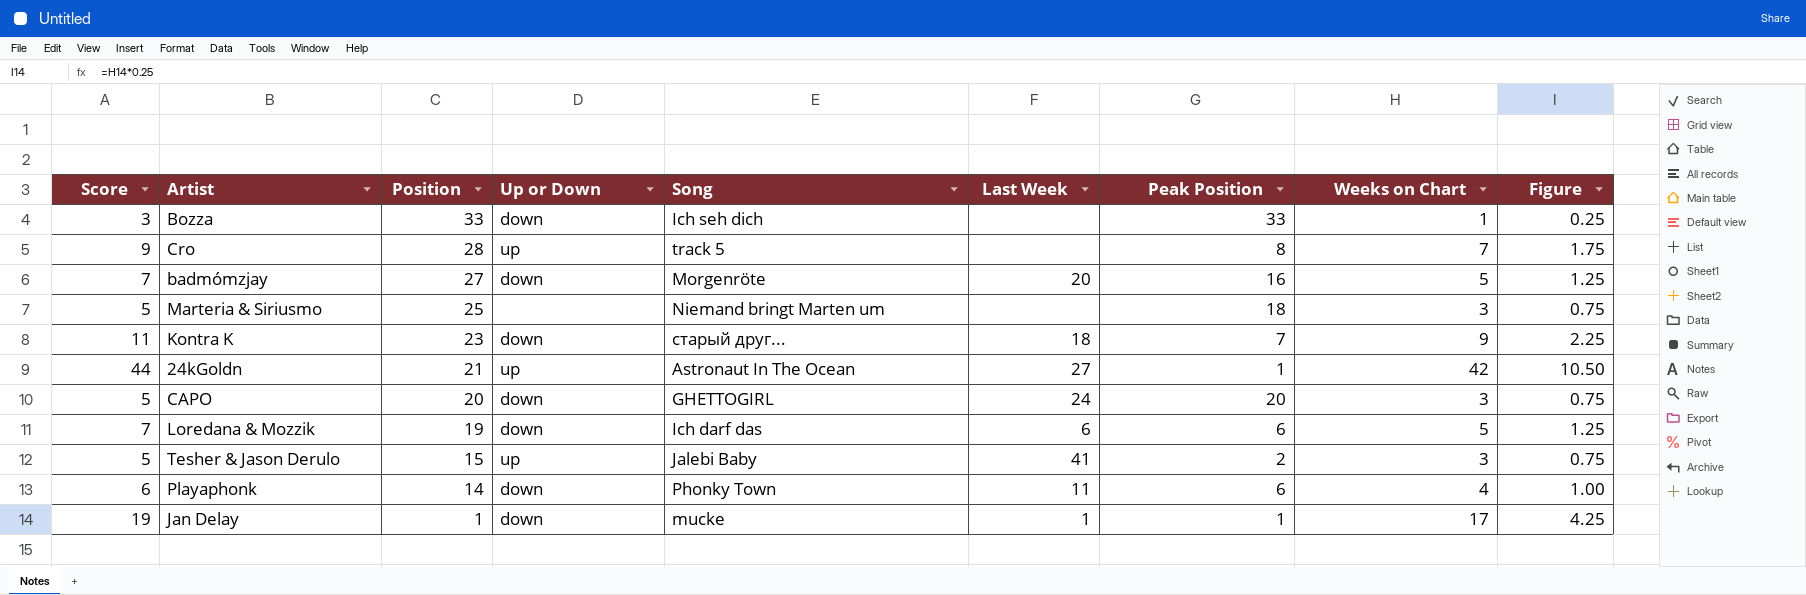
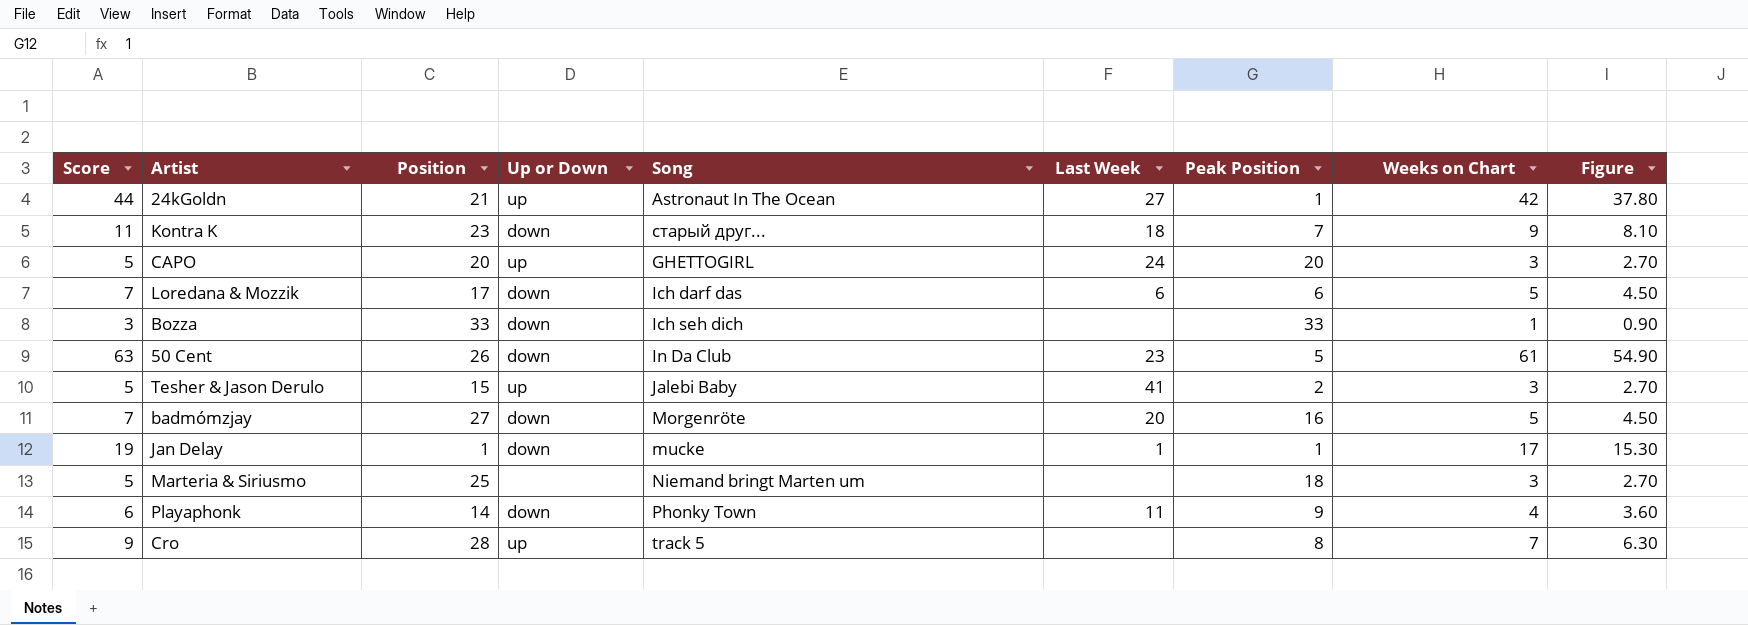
row order: Position descending -> Song ascending
column Figure | formula: [Weeks on Chart] * 0.25 -> [Weeks on Chart] * 0.9
CAPO | Up or Down: down -> up
Loredana & Mozzik | Position: 19 -> 17
row 50 Cent: none -> 63 | 26 | down | In Da Club | 23 | 5 | 61 | 54.90
Playaphonk | Peak Position: 6 -> 9

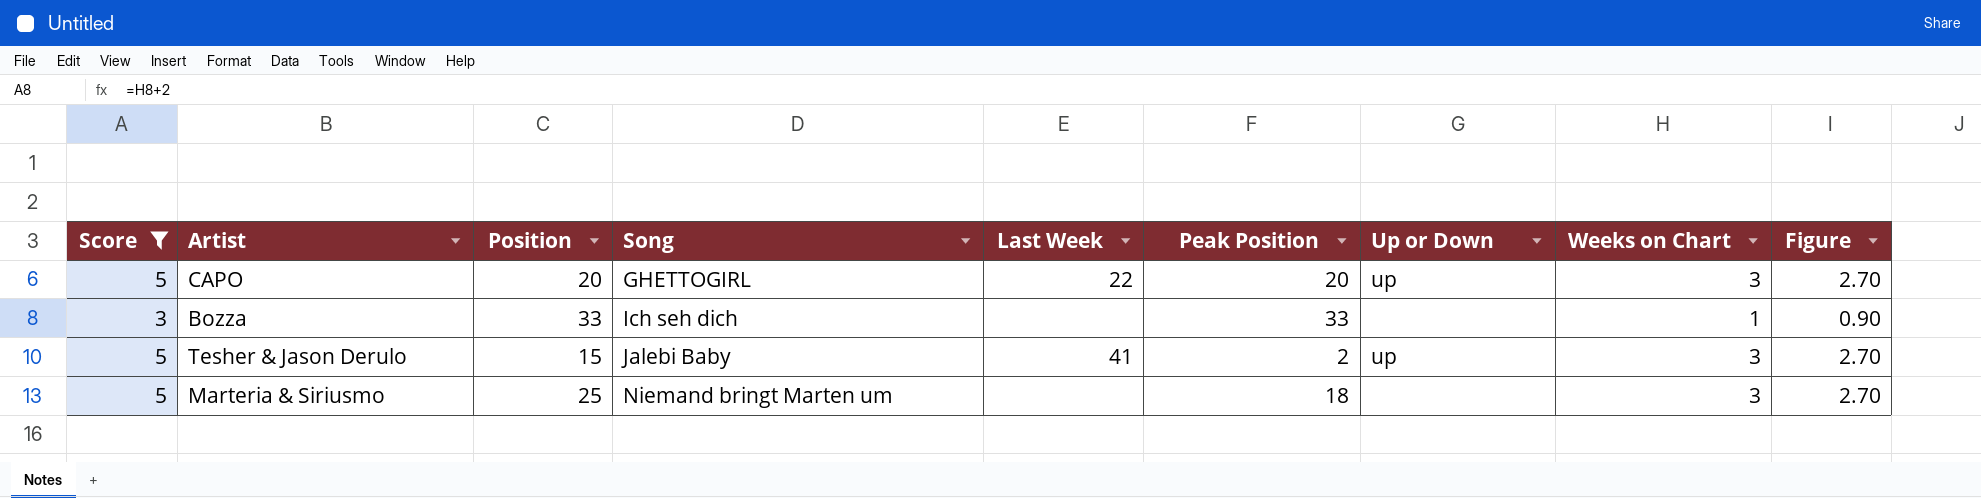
filter: none -> Score <= 5
column Up or Down | position: 4 -> 7
CAPO | Last Week: 24 -> 22
Bozza | Up or Down: down -> none

